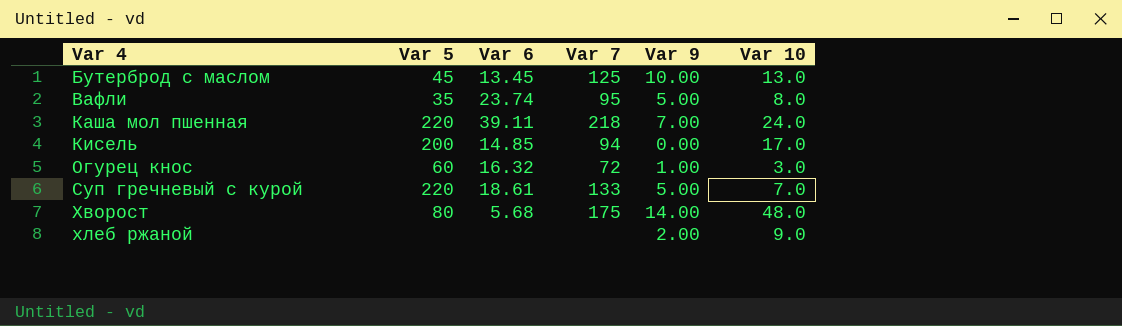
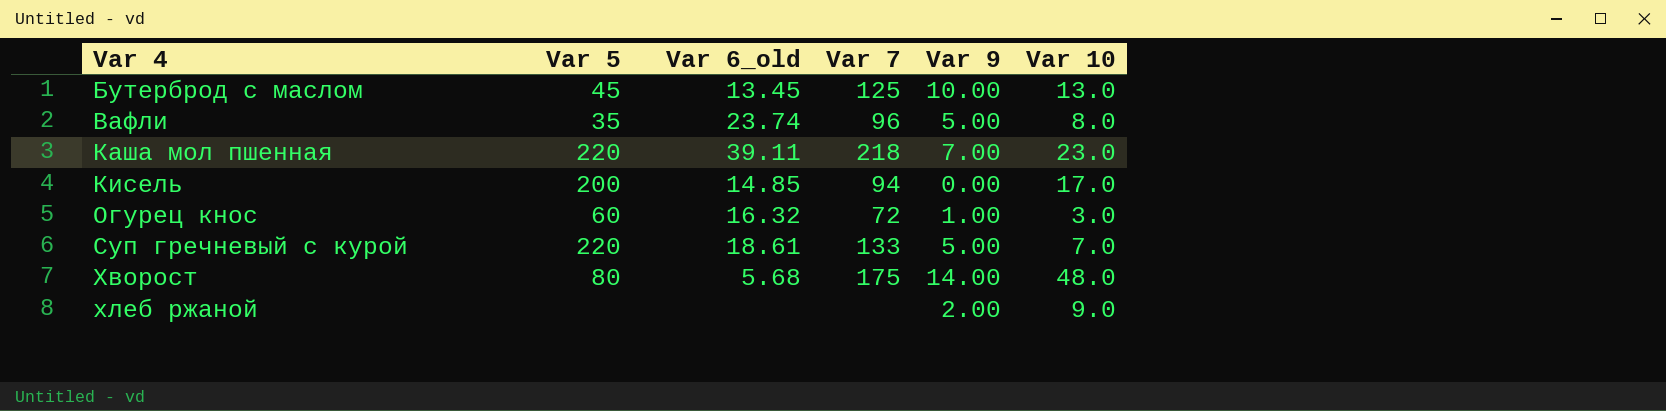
column name: Var 6 -> Var 6_old
Вафли | Var 7: 95 -> 96
Каша мол пшенная | Var 10: 24.0 -> 23.0

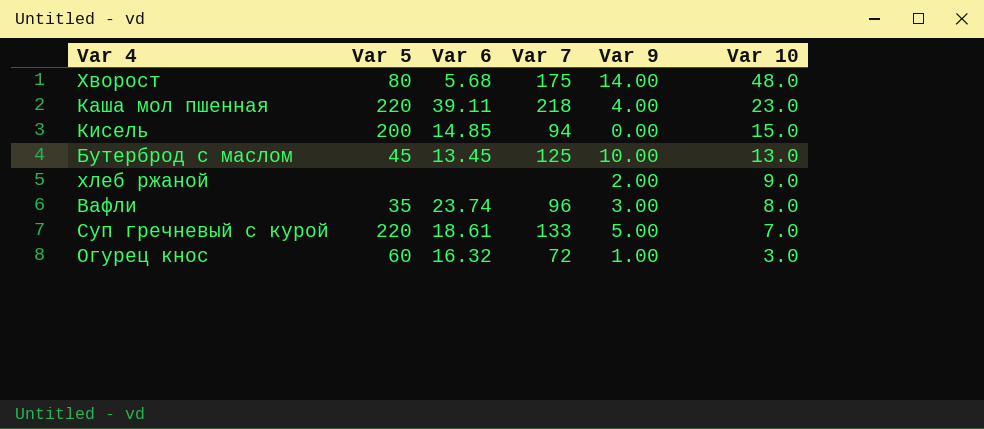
row order: Var 4 ascending -> Var 10 descending
column name: Var 6_old -> Var 6
Каша мол пшенная | Var 9: 7.00 -> 4.00
Кисель | Var 10: 17.0 -> 15.0
Вафли | Var 9: 5.00 -> 3.00

